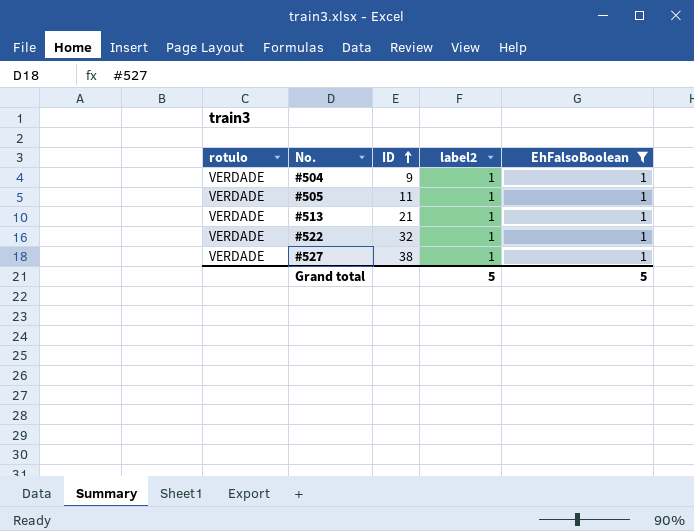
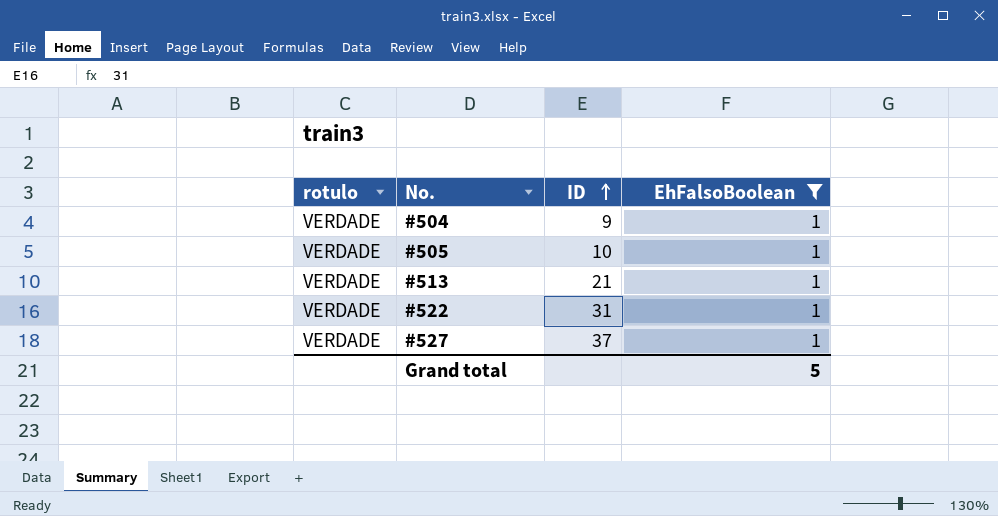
column label2 | position: 4 -> none
#505 | ID: 11 -> 10
#522 | ID: 32 -> 31
#527 | ID: 38 -> 37

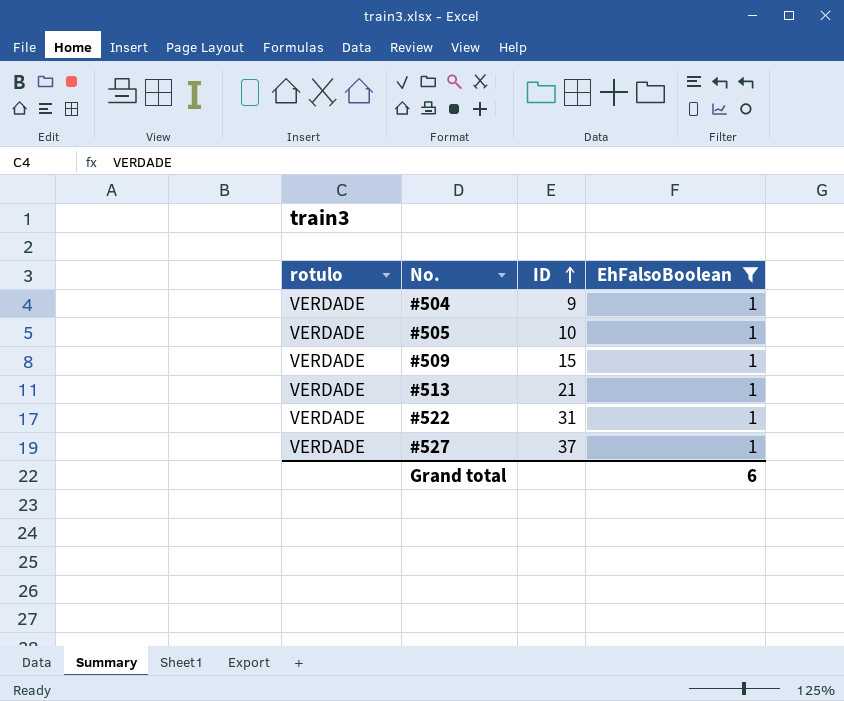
row #509: none -> VERDADE | 15 | 1
Grand total | EhFalsoBoolean: 5 -> 6

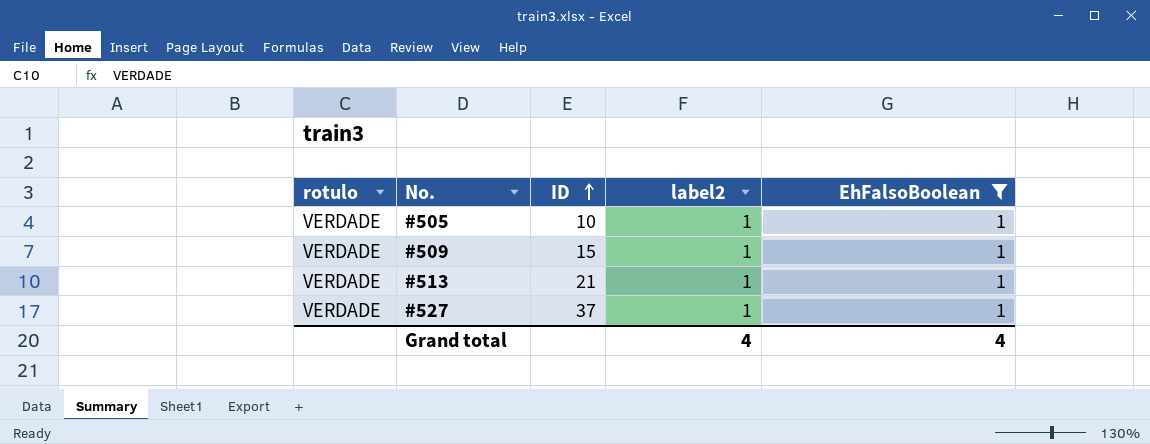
column label2 | position: none -> 4
row #504: VERDADE | 9 | 1 -> none
row #522: VERDADE | 31 | 1 -> none
Grand total | EhFalsoBoolean: 6 -> 4

